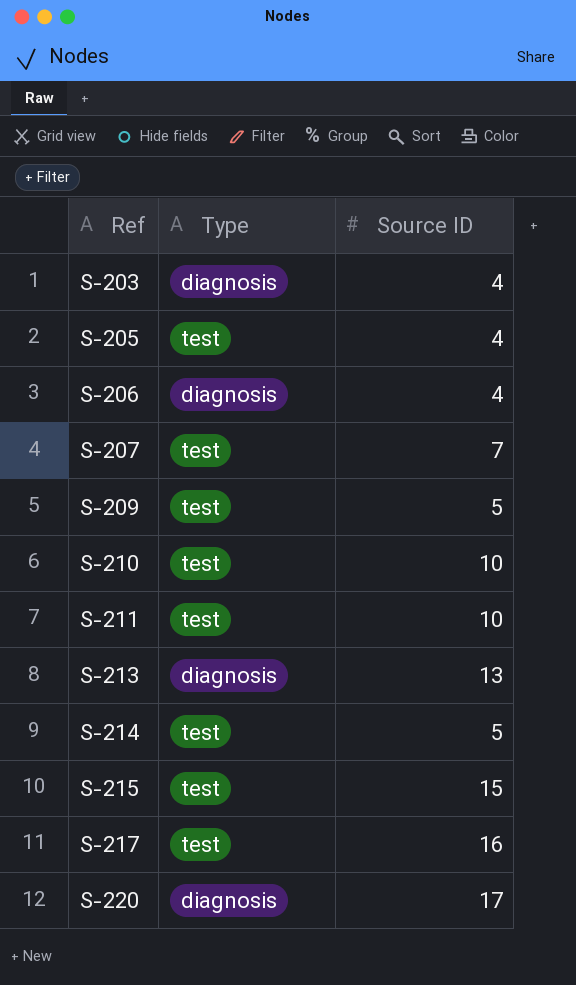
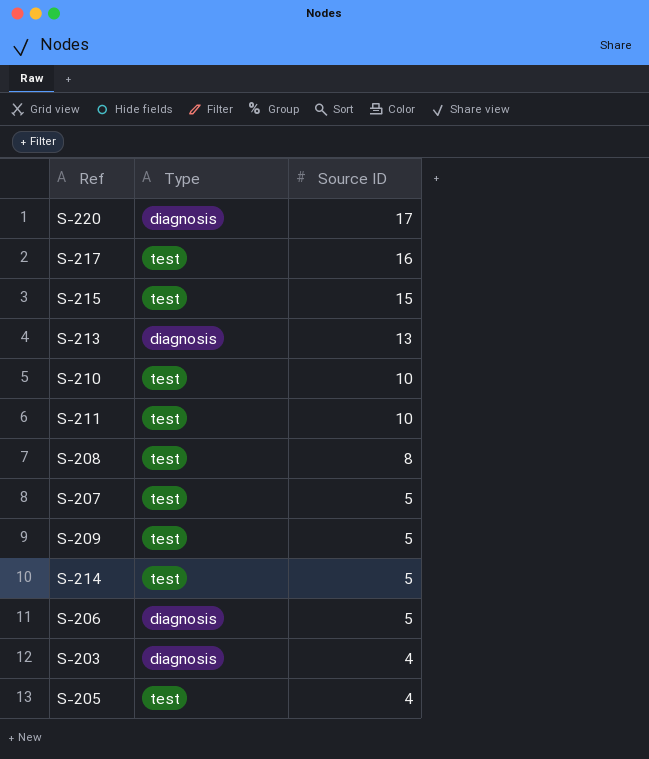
row order: Ref ascending -> Source ID descending
row S-208: none -> test | 8
S-207 | Source ID: 7 -> 5
S-206 | Source ID: 4 -> 5

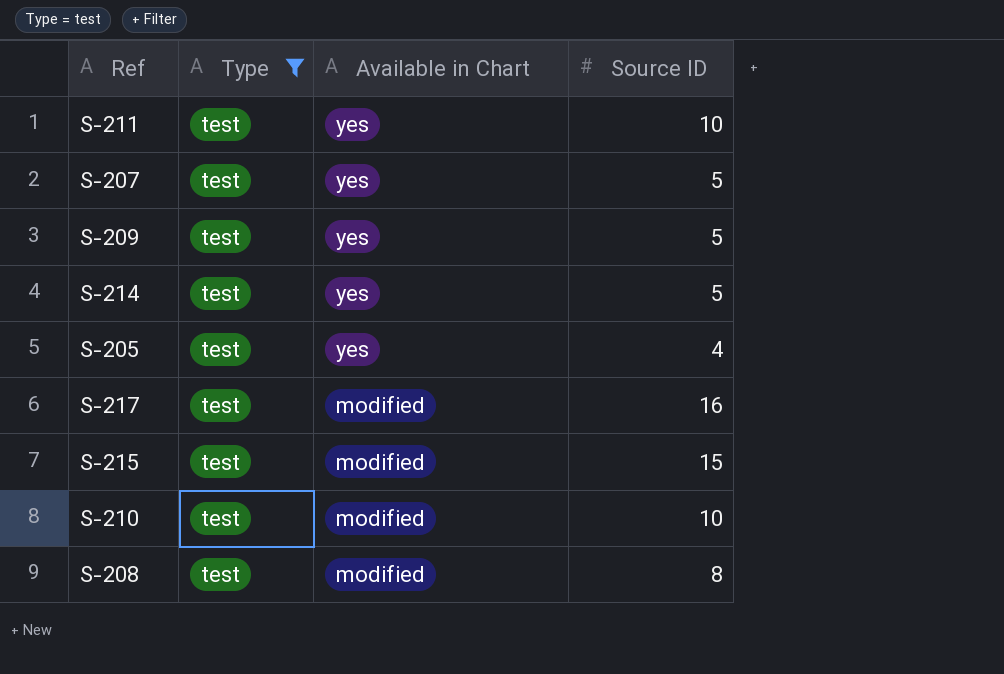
filter: none -> Type = test
row order: Source ID descending -> Available in Chart descending
column Available in Chart | position: none -> 3

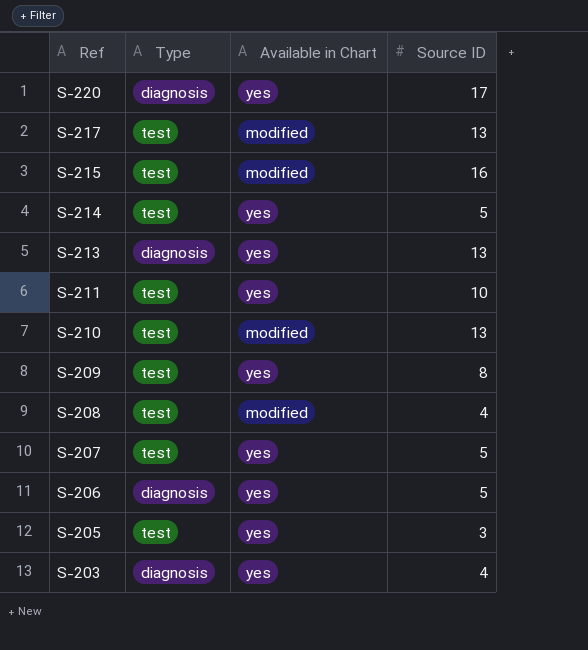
filter: Type = test -> none
row order: Available in Chart descending -> Ref descending
S-217 | Source ID: 16 -> 13
S-215 | Source ID: 15 -> 16
S-210 | Source ID: 10 -> 13
S-209 | Source ID: 5 -> 8
S-208 | Source ID: 8 -> 4
S-205 | Source ID: 4 -> 3

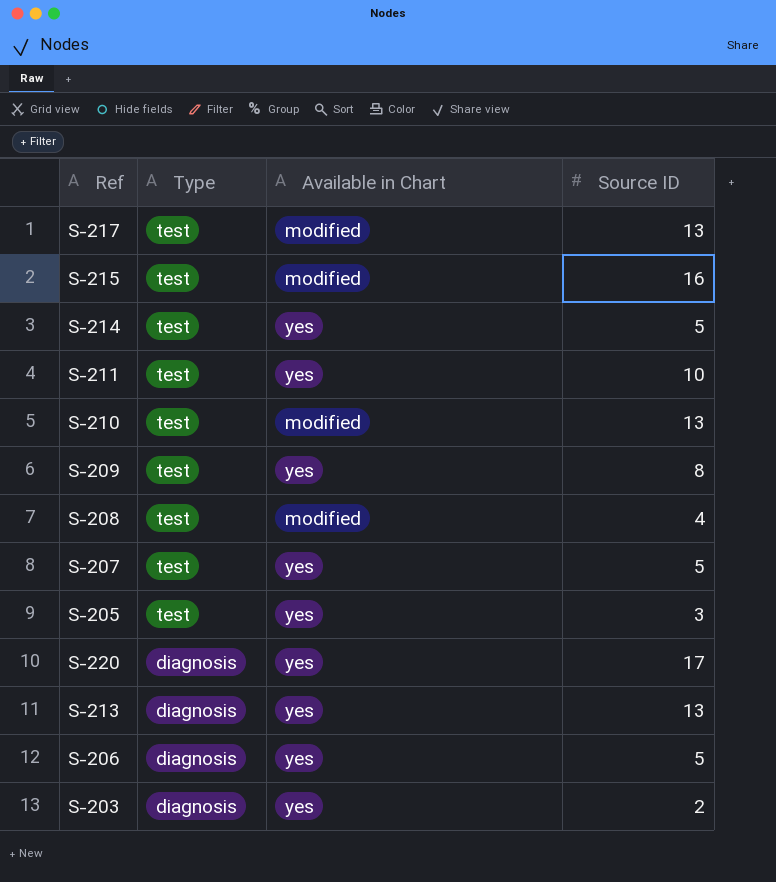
row order: Ref descending -> Type descending
S-203 | Source ID: 4 -> 2

